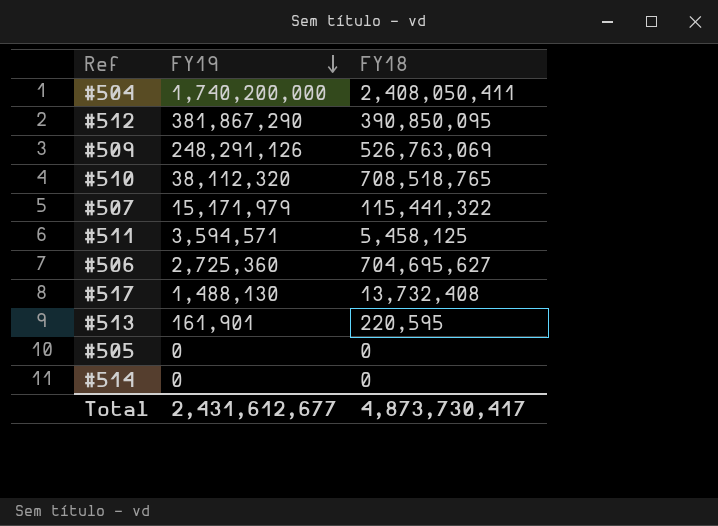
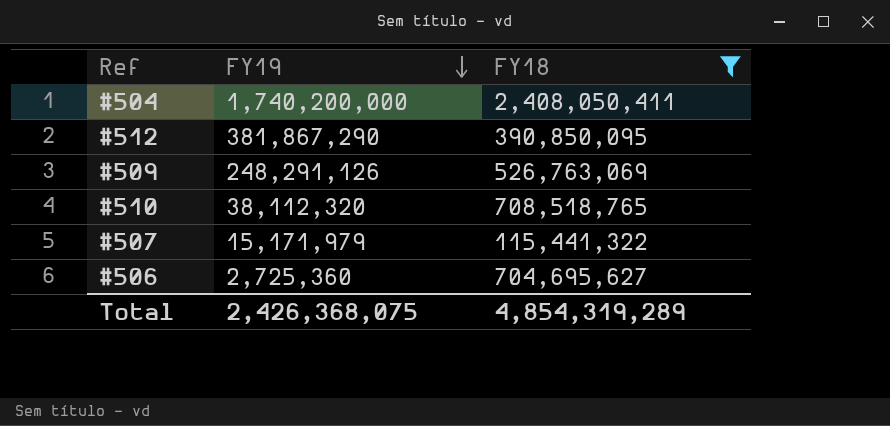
filter: none -> FY18 >= 115,441,322
Total | FY19: 2,431,612,677 -> 2,426,368,075
Total | FY18: 4,873,730,417 -> 4,854,319,289

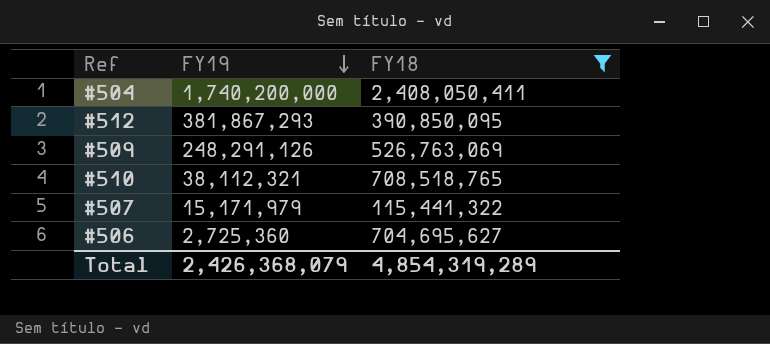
#512 | FY19: 381,867,290 -> 381,867,293
#510 | FY19: 38,112,320 -> 38,112,321
Total | FY19: 2,426,368,075 -> 2,426,368,079

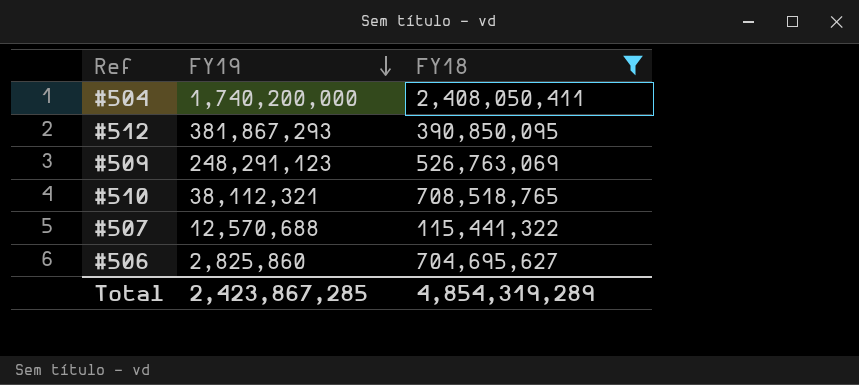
#509 | FY19: 248,291,126 -> 248,291,123
#507 | FY19: 15,171,979 -> 12,570,688
#506 | FY19: 2,725,360 -> 2,825,860
Total | FY19: 2,426,368,079 -> 2,423,867,285

